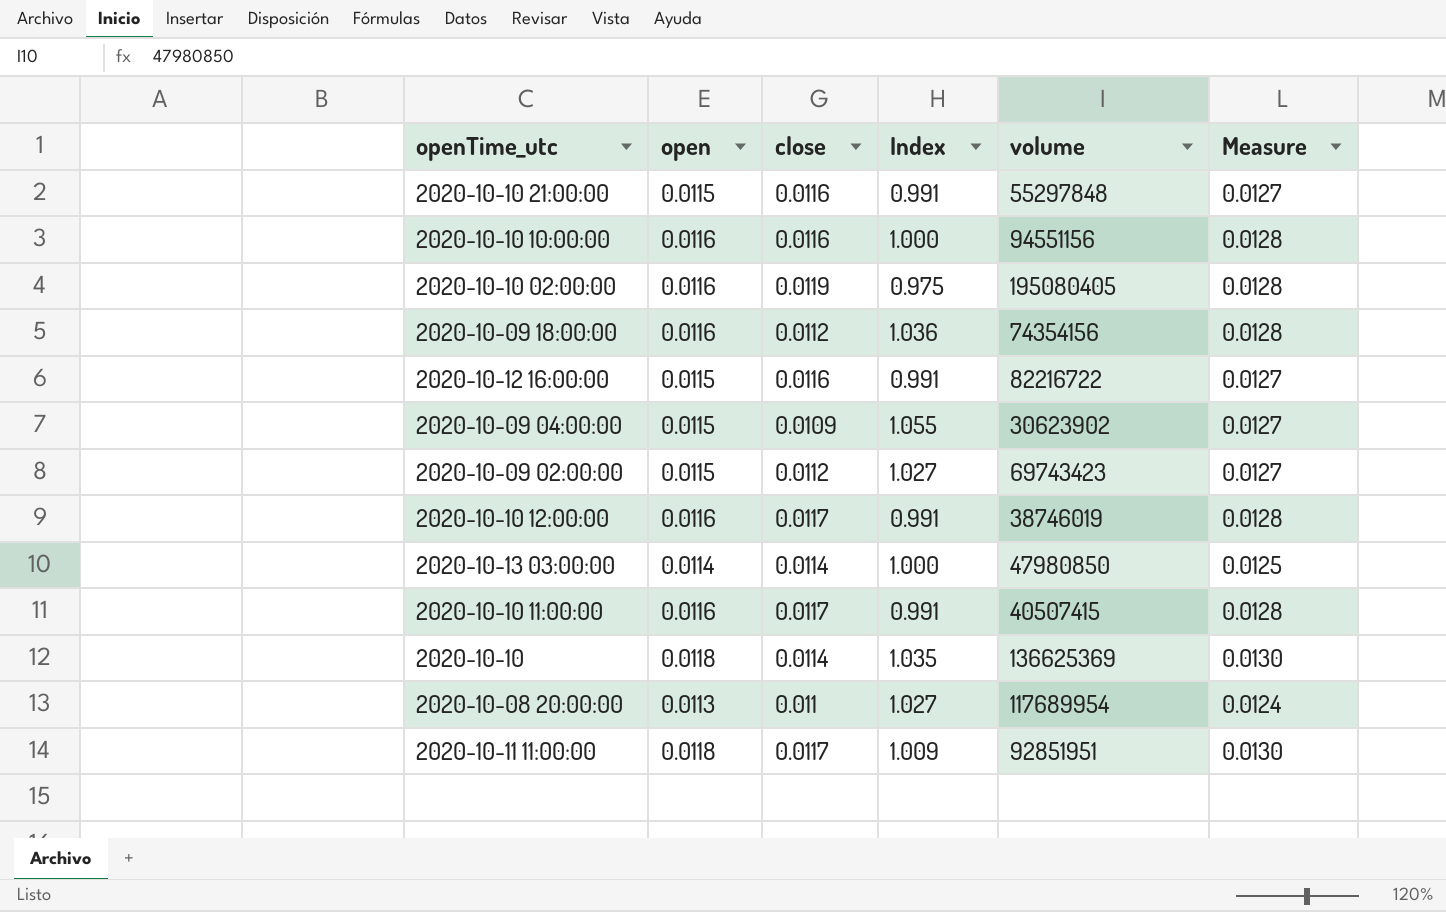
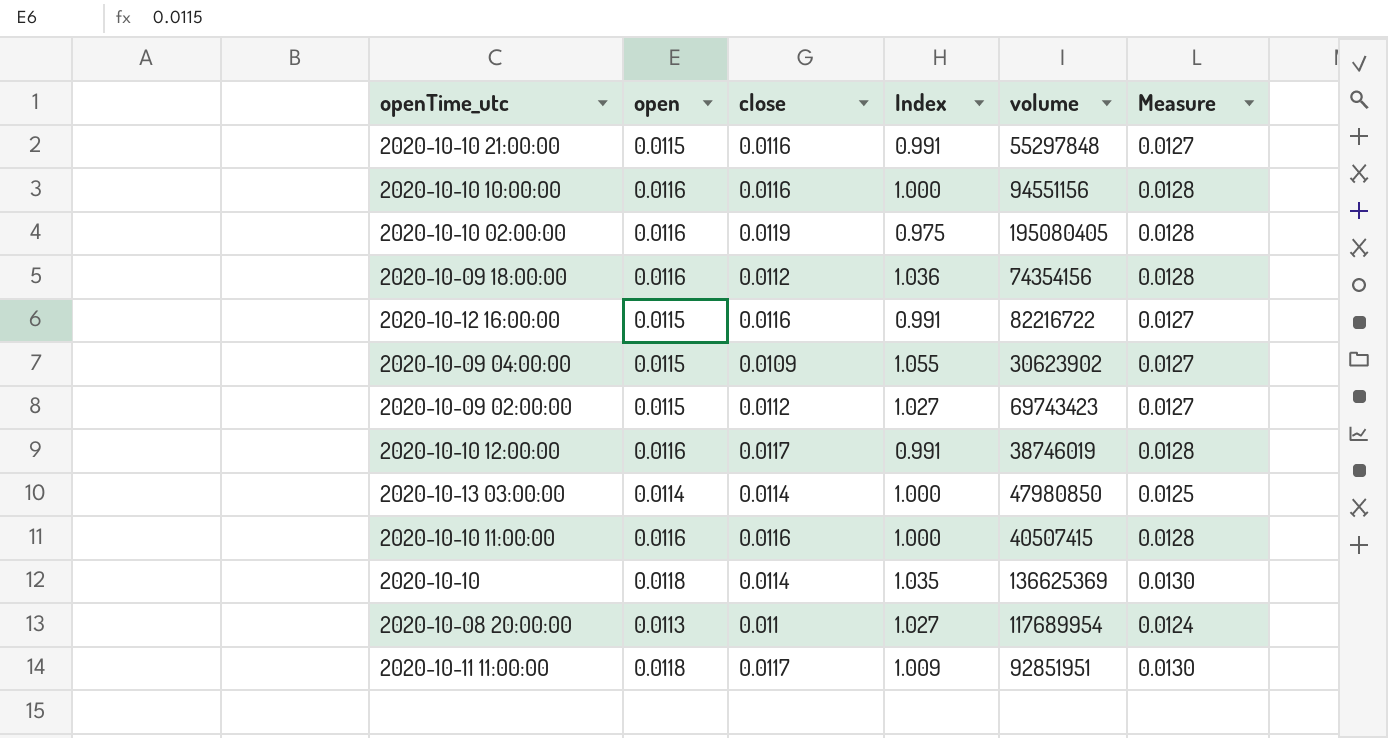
2020-10-10 11:00:00 | close: 0.0117 -> 0.0116
2020-10-10 11:00:00 | Index: 0.991 -> 1.000

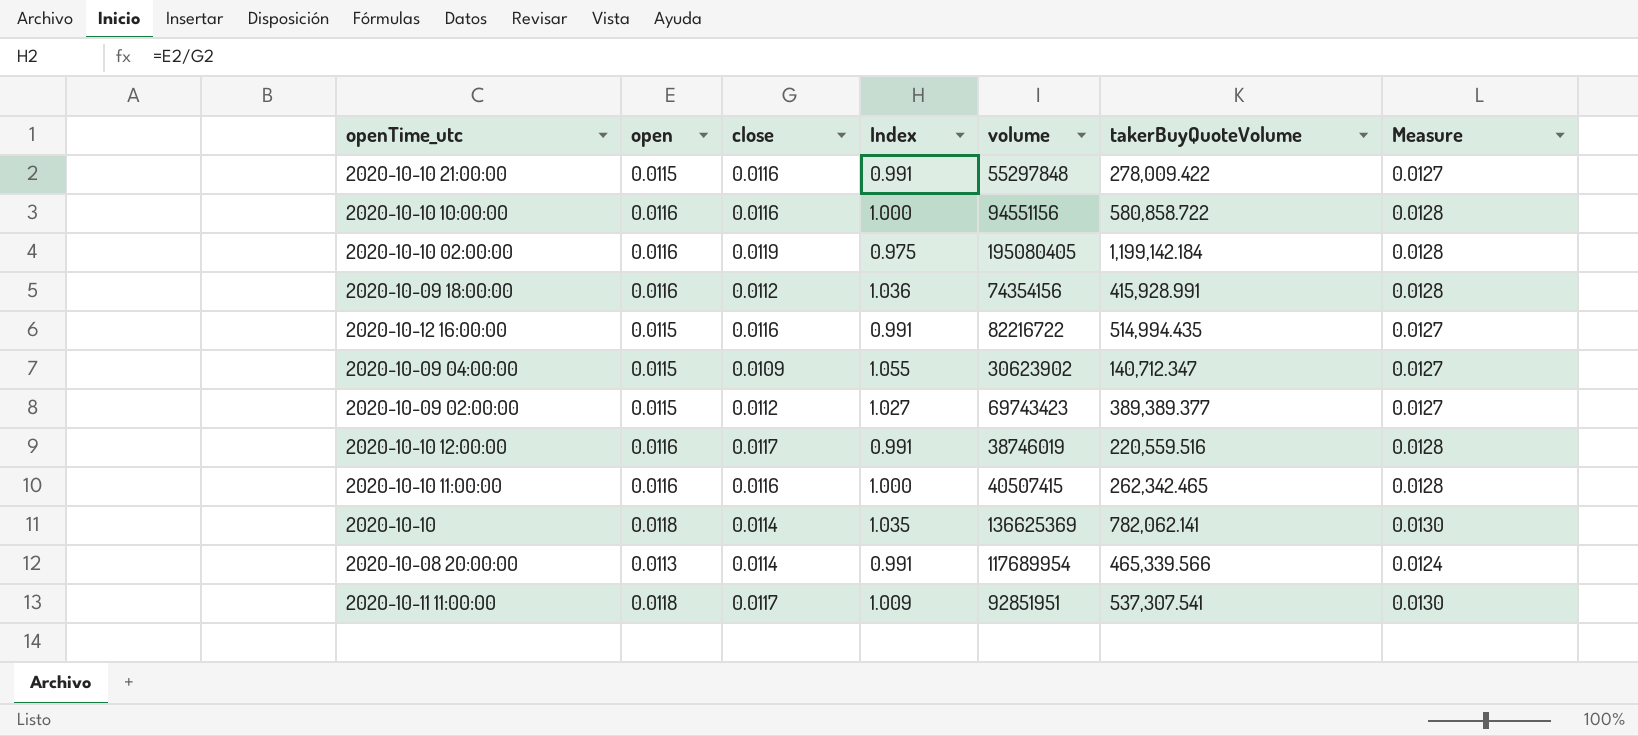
column takerBuyQuoteVolume | position: none -> 6
row 2020-10-13 03:00:00: 0.0114 | 0.0114 | 1.000 | 47980850 | 0.0125 -> none
2020-10-08 20:00:00 | close: 0.011 -> 0.0114
2020-10-08 20:00:00 | Index: 1.027 -> 0.991

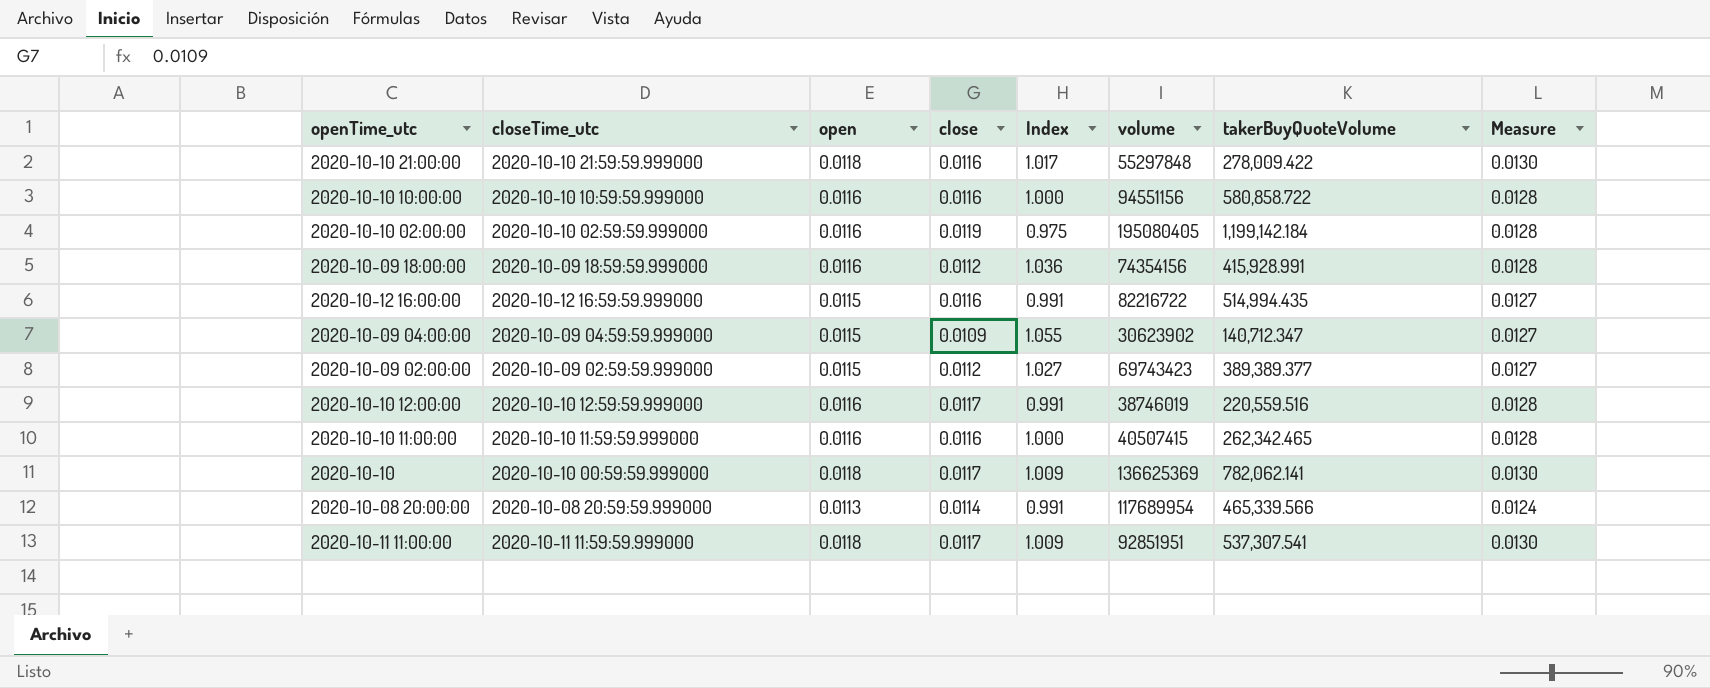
column closeTime_utc | position: none -> 2
2020-10-10 21:00:00 | open: 0.0115 -> 0.0118
2020-10-10 21:00:00 | Index: 0.991 -> 1.017
2020-10-10 21:00:00 | Measure: 0.0127 -> 0.0130
2020-10-10 | close: 0.0114 -> 0.0117
2020-10-10 | Index: 1.035 -> 1.009

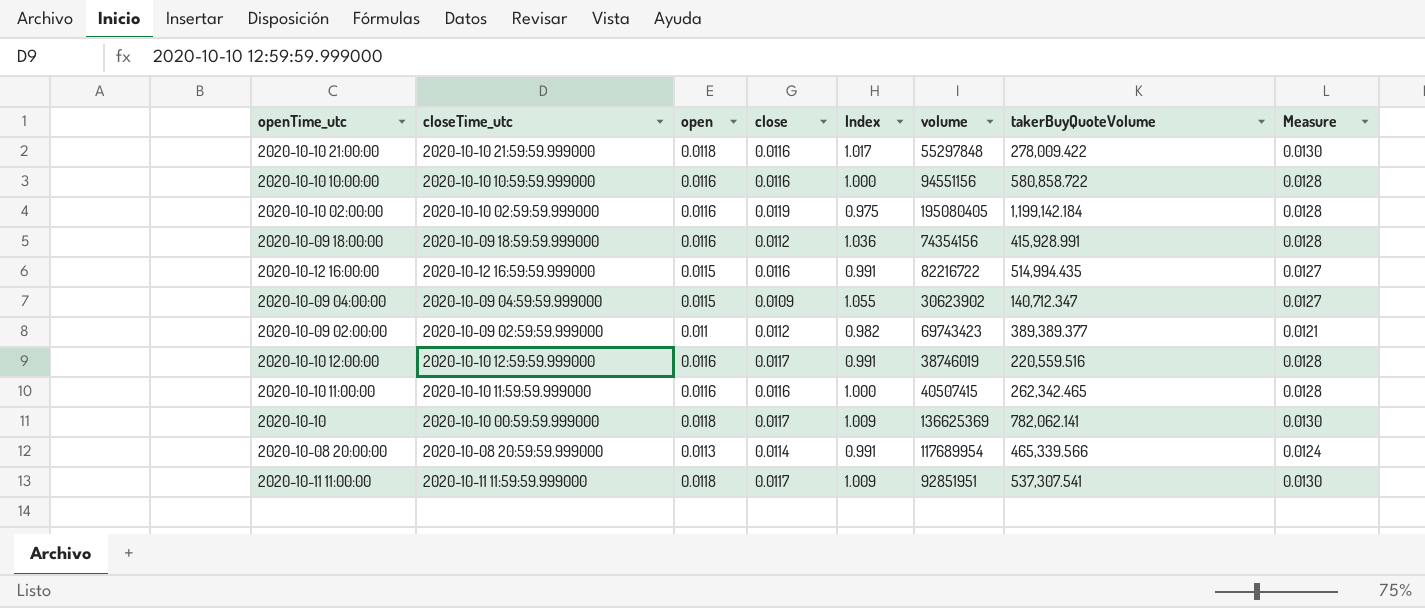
2020-10-09 02:00:00 | open: 0.0115 -> 0.011
2020-10-09 02:00:00 | Index: 1.027 -> 0.982
2020-10-09 02:00:00 | Measure: 0.0127 -> 0.0121

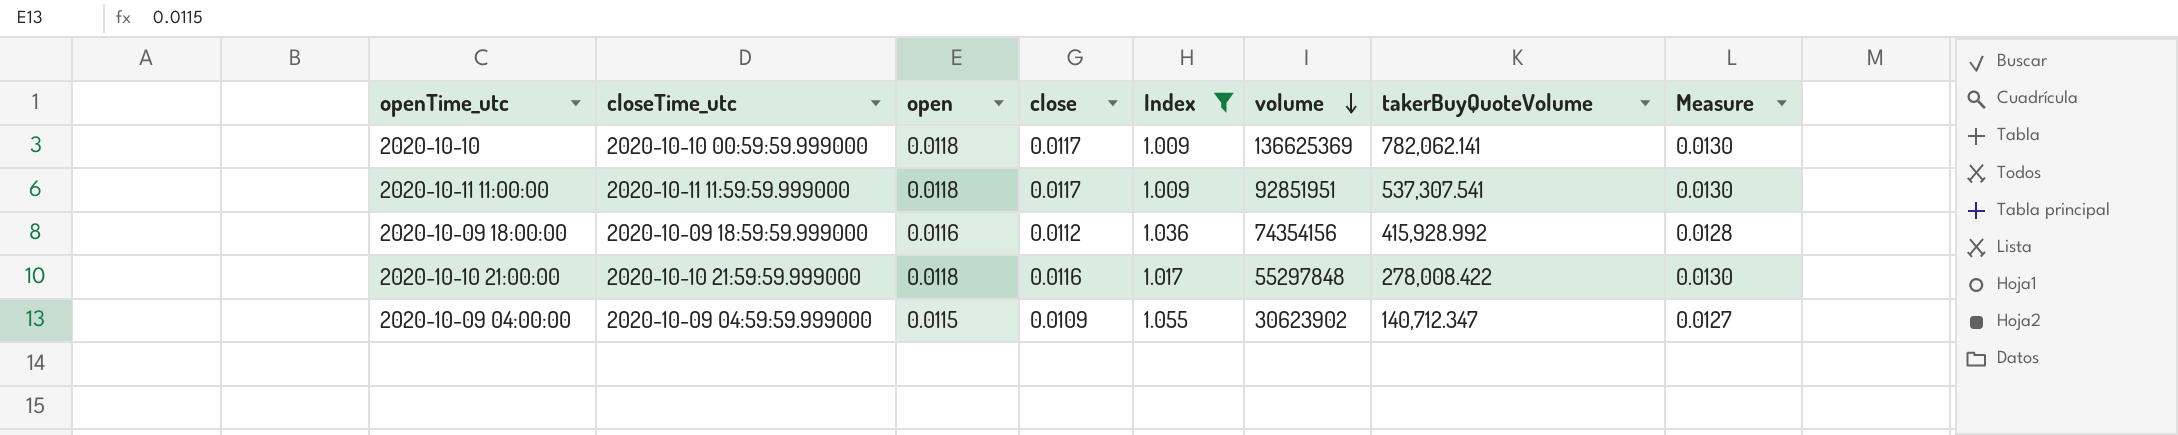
filter: none -> Index >= 1.009
row order: none -> volume descending
2020-10-09 18:00:00 | takerBuyQuoteVolume: 415,928.991 -> 415,928.992
2020-10-10 21:00:00 | takerBuyQuoteVolume: 278,009.422 -> 278,008.422

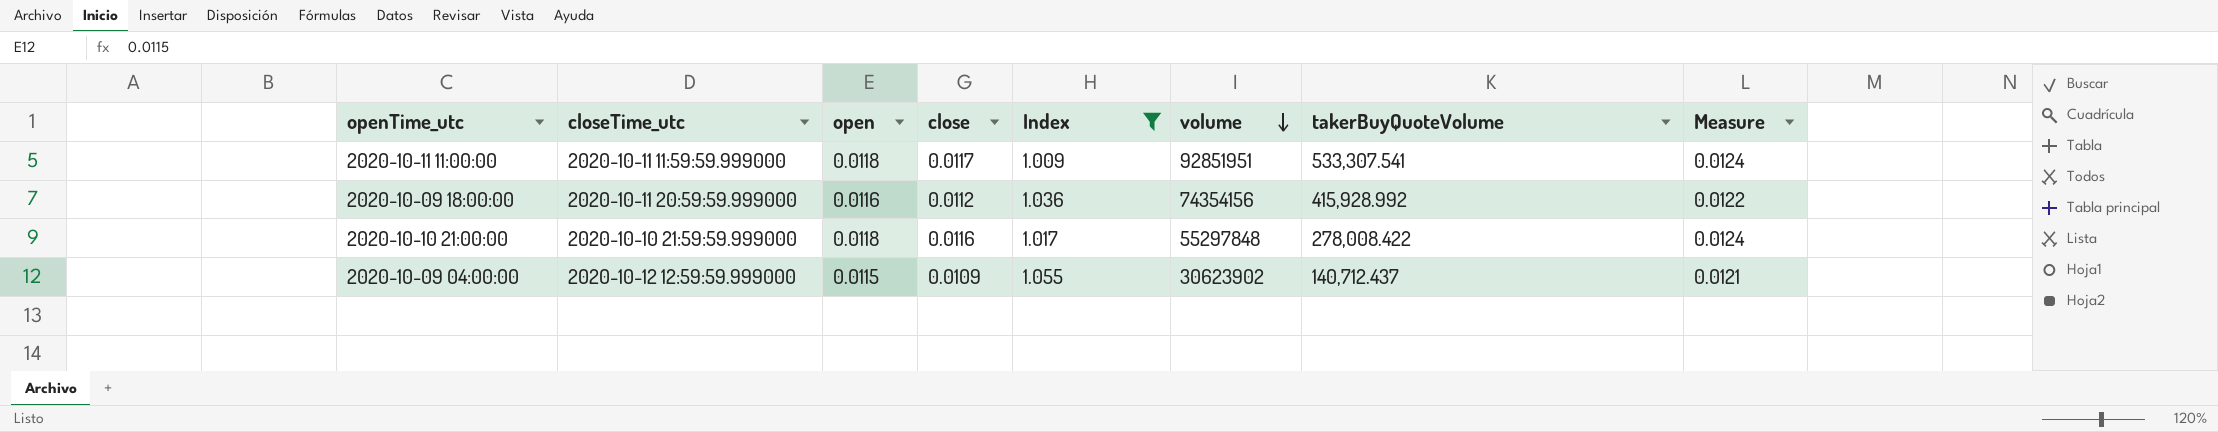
column Measure | formula: [open] * 1.1 -> [open] * 1.05
row 2020-10-10: 2020-10-10 00:59:59.999000 | 0.0118 | 0.0117 | 1.009 | 136625369 | 782,062.141 | 0.0130 -> none
2020-10-11 11:00:00 | takerBuyQuoteVolume: 537,307.541 -> 533,307.541
2020-10-09 18:00:00 | closeTime_utc: 2020-10-09 18:59:59.999000 -> 2020-10-11 20:59:59.999000
2020-10-09 04:00:00 | closeTime_utc: 2020-10-09 04:59:59.999000 -> 2020-10-12 12:59:59.999000
2020-10-09 04:00:00 | takerBuyQuoteVolume: 140,712.347 -> 140,712.437

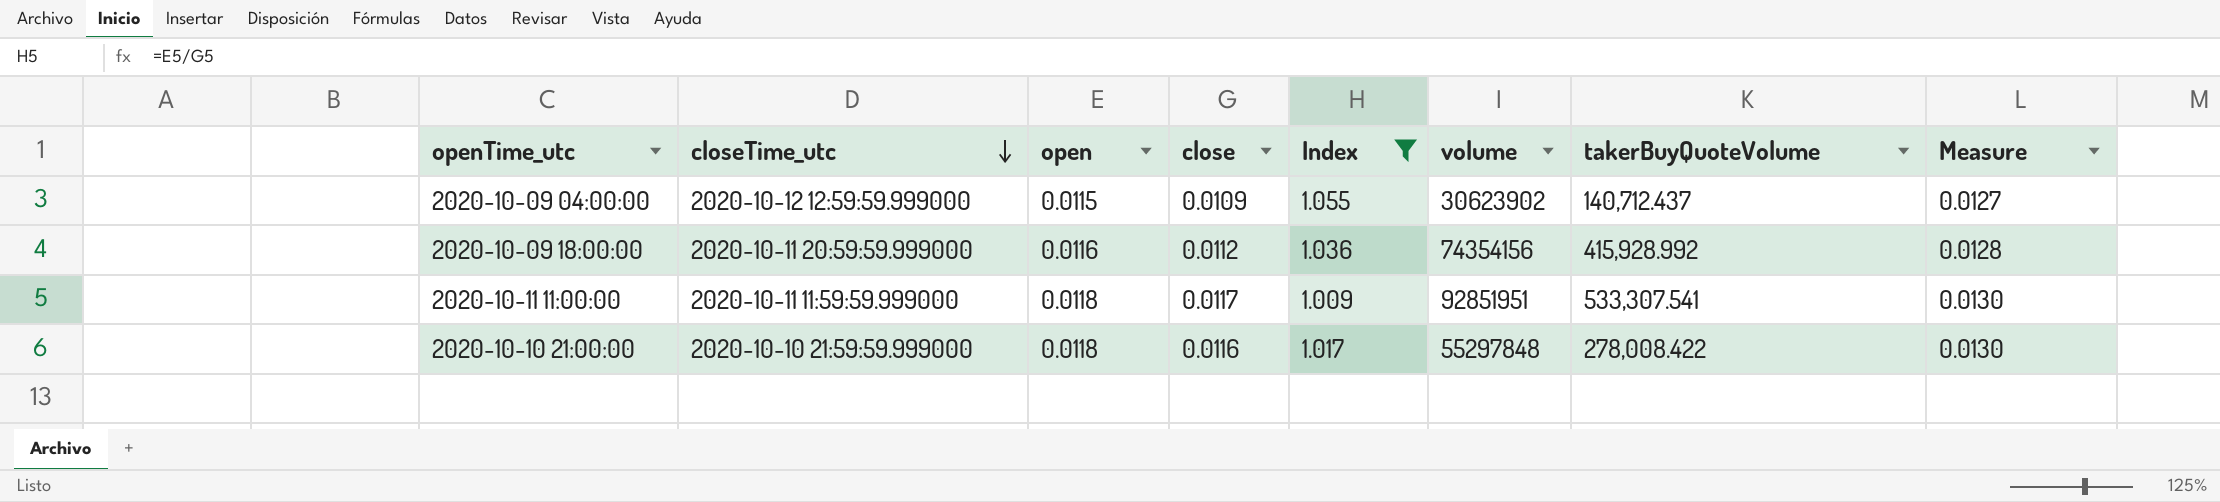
row order: volume descending -> closeTime_utc descending
column Measure | formula: [open] * 1.05 -> [open] * 1.1

